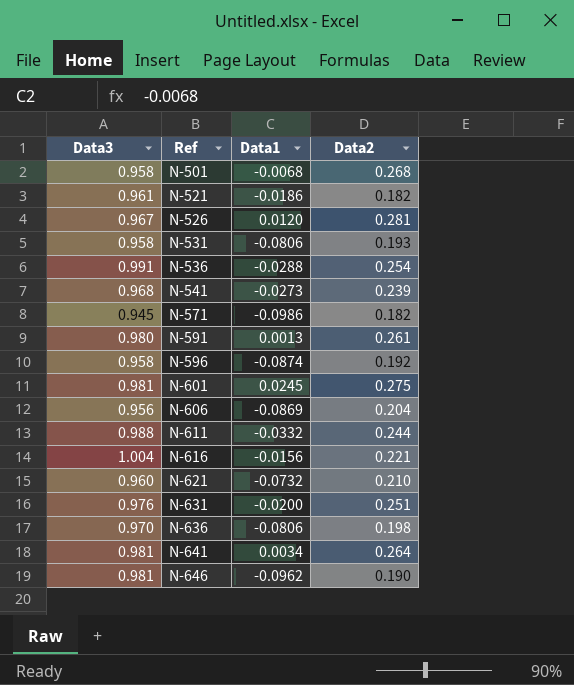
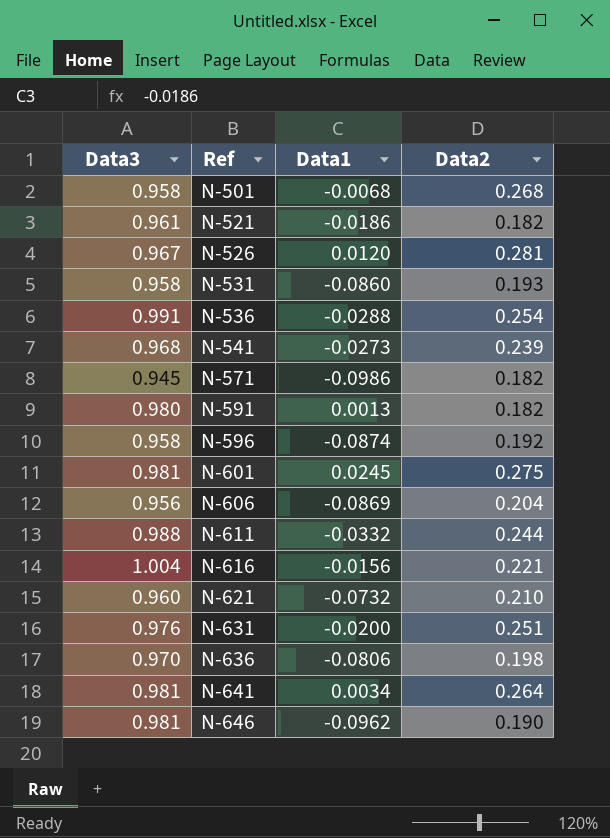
N-531 | Data1: -0.0806 -> -0.0860
N-591 | Data2: 0.261 -> 0.182

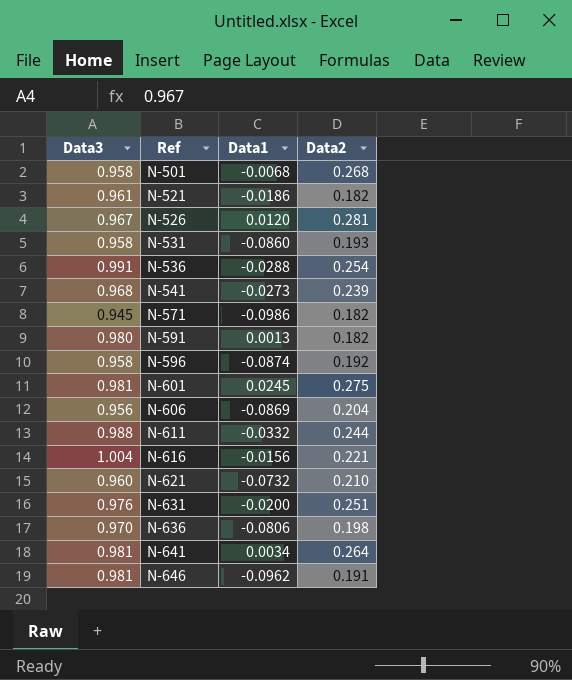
N-646 | Data2: 0.190 -> 0.191

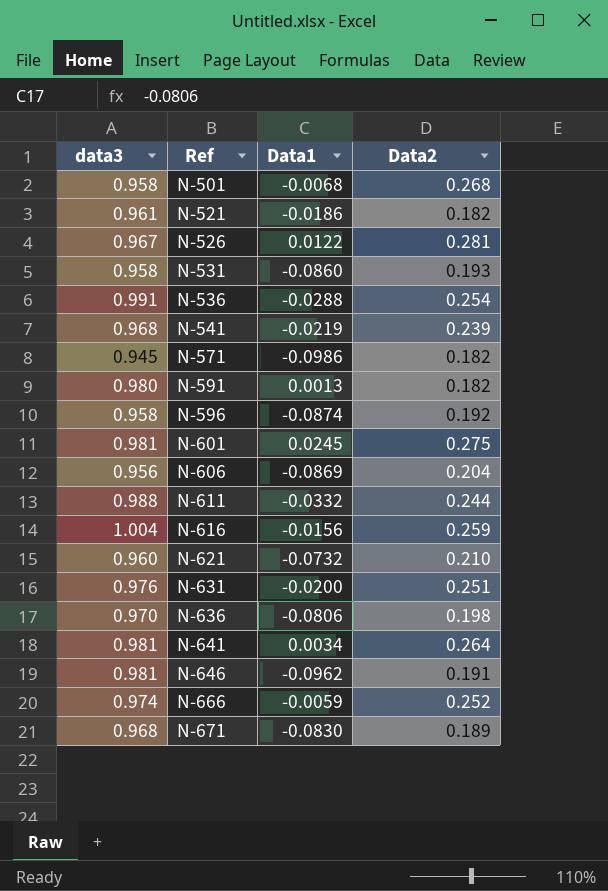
column name: Data3 -> data3
N-526 | Data1: 0.0120 -> 0.0122
N-541 | Data1: -0.0273 -> -0.0219
N-616 | Data2: 0.221 -> 0.259
row N-666: none -> 0.974 | -0.0059 | 0.252
row N-671: none -> 0.968 | -0.0830 | 0.189

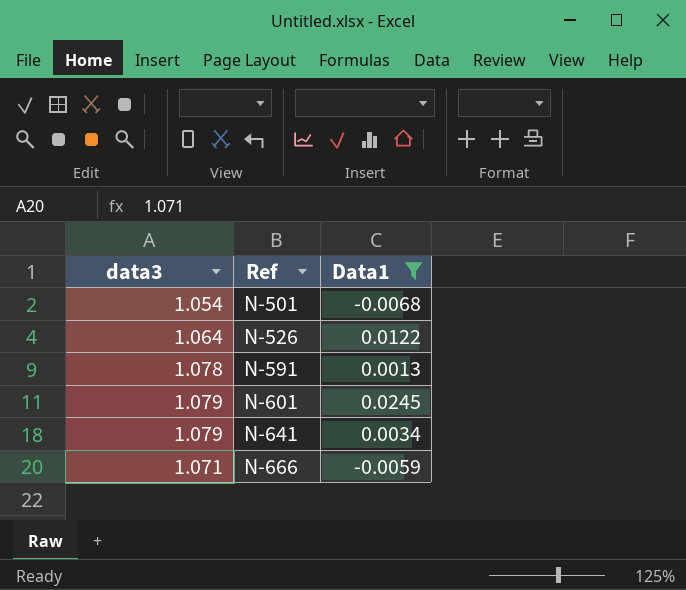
filter: none -> Data1 >= -0.0068
column Data2 | position: 4 -> none
N-501 | data3: 0.958 -> 1.054
N-526 | data3: 0.967 -> 1.064
N-591 | data3: 0.980 -> 1.078
N-601 | data3: 0.981 -> 1.079
N-641 | data3: 0.981 -> 1.079
N-666 | data3: 0.974 -> 1.071

